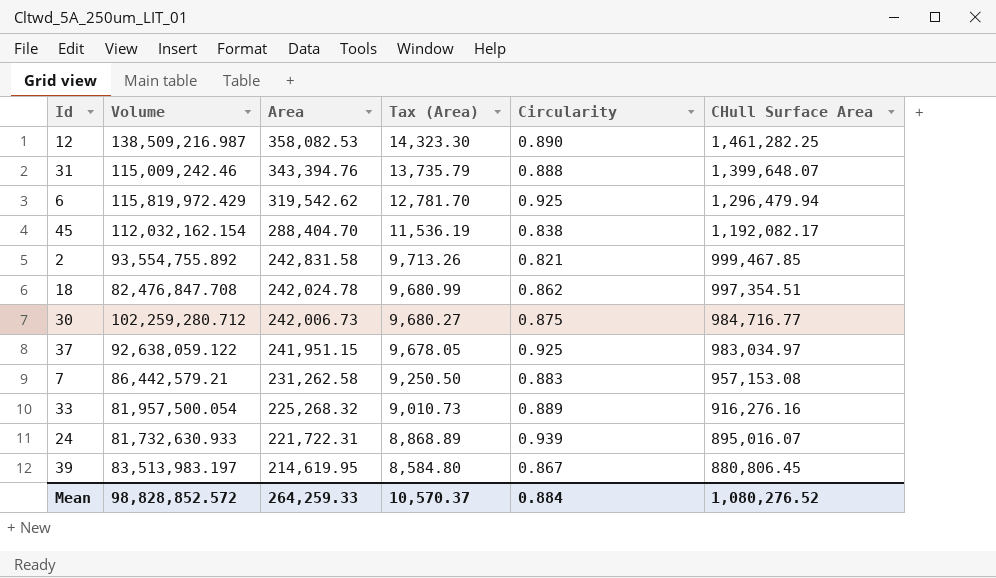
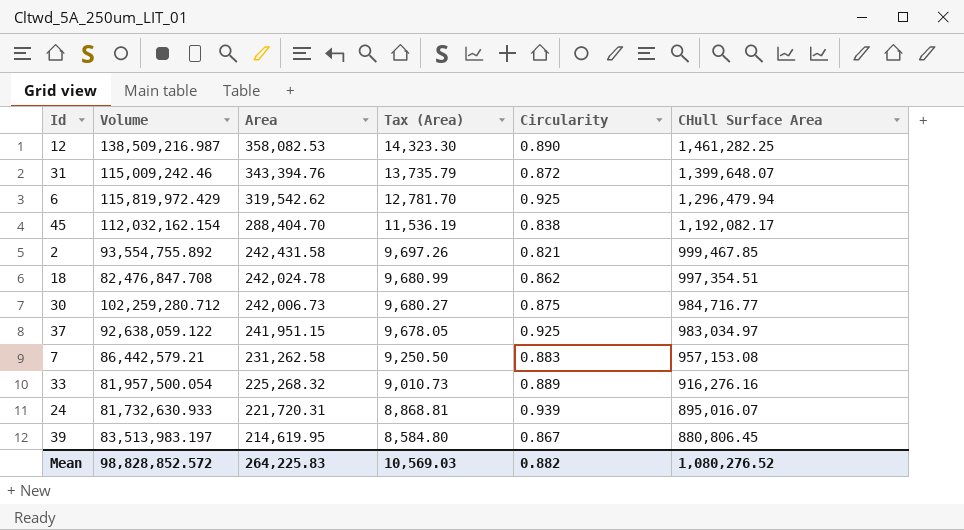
31 | Circularity: 0.888 -> 0.872
2 | Area: 242,831.58 -> 242,431.58
2 | Tax (Area): 9,713.26 -> 9,697.26
24 | Area: 221,722.31 -> 221,720.31
24 | Tax (Area): 8,868.89 -> 8,868.81
Mean | Area: 264,259.33 -> 264,225.83
Mean | Tax (Area): 10,570.37 -> 10,569.03
Mean | Circularity: 0.884 -> 0.882

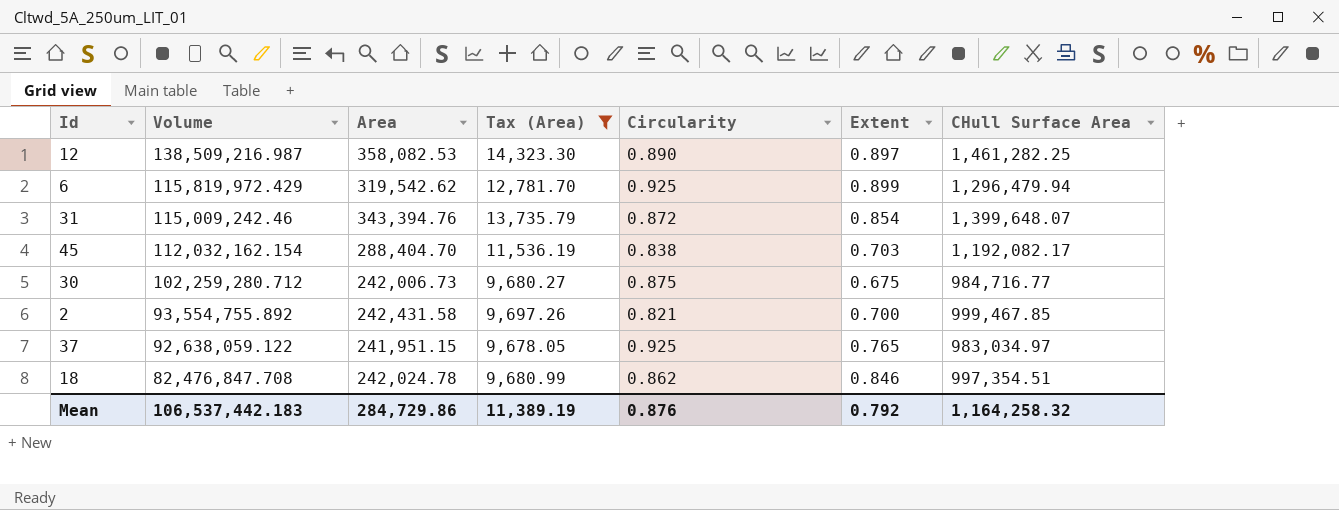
filter: none -> Tax (Area) >= 9,678.05
row order: Area descending -> Volume descending
column Extent | position: none -> 6
Mean | Volume: 98,828,852.572 -> 106,537,442.183
Mean | Area: 264,225.83 -> 284,729.86
Mean | Tax (Area): 10,569.03 -> 11,389.19
Mean | Circularity: 0.882 -> 0.876
Mean | CHull Surface Area: 1,080,276.52 -> 1,164,258.32

